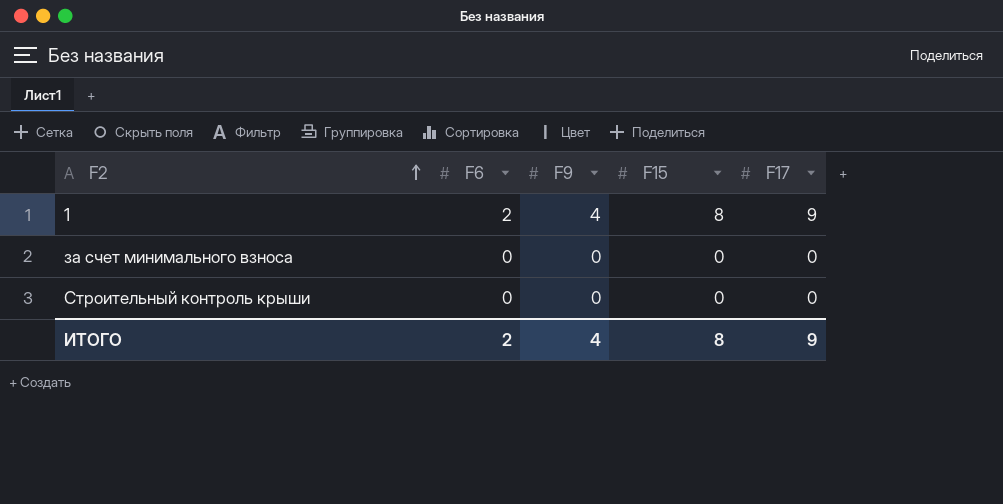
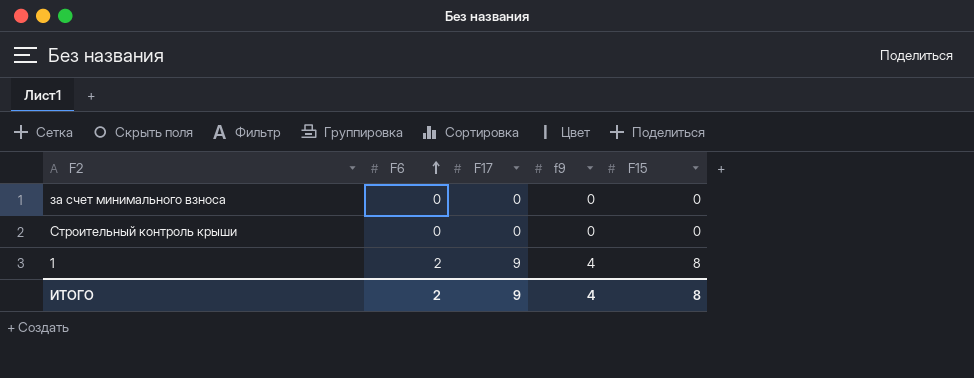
row order: F2 ascending -> F6 ascending
column F17 | position: 5 -> 3
column name: F9 -> f9

